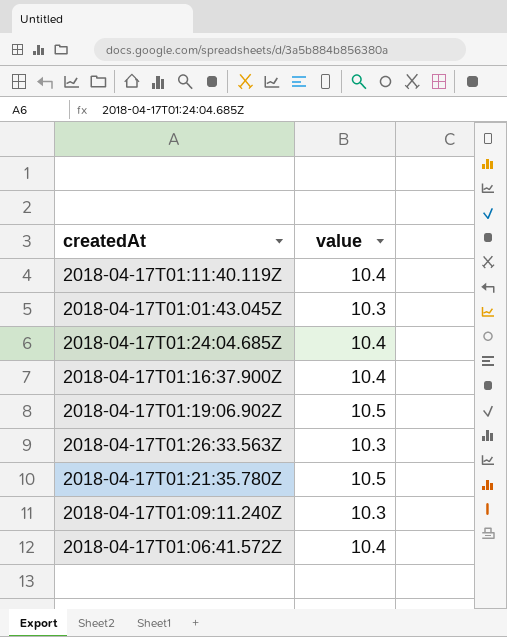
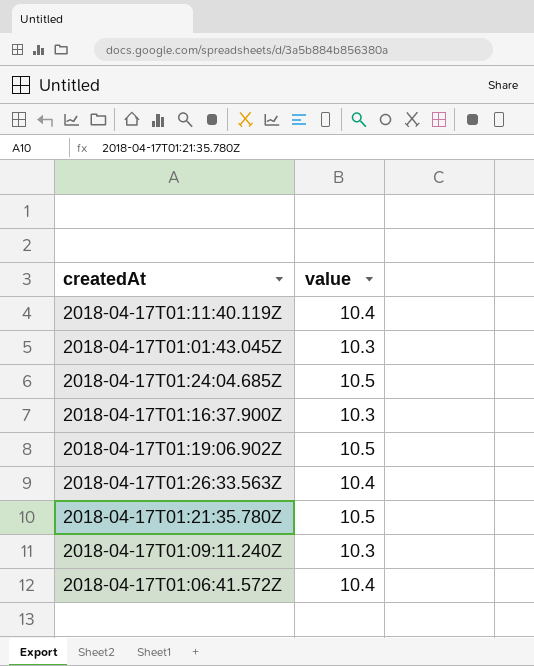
2018-04-17T01:24:04.685Z | value: 10.4 -> 10.5
2018-04-17T01:16:37.900Z | value: 10.4 -> 10.3
2018-04-17T01:26:33.563Z | value: 10.3 -> 10.4

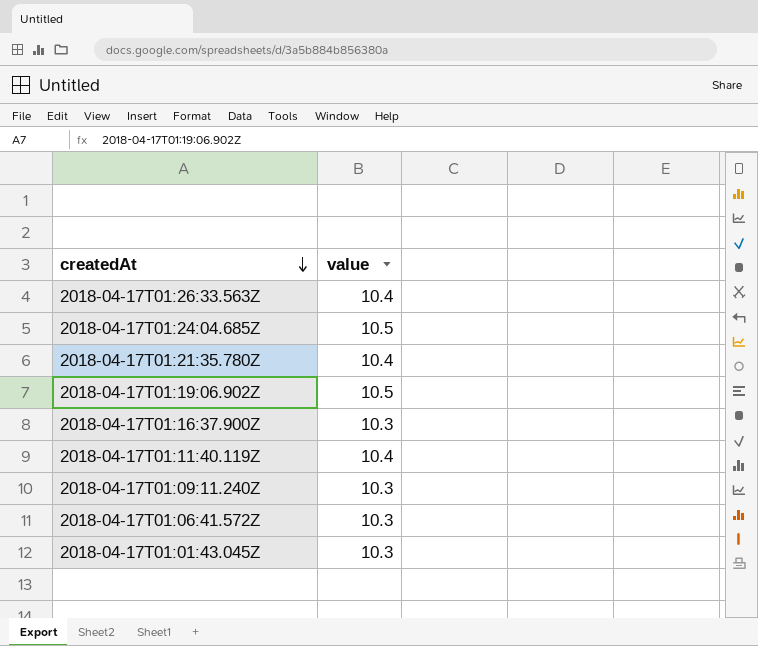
row order: none -> createdAt descending
2018-04-17T01:21:35.780Z | value: 10.5 -> 10.4
2018-04-17T01:06:41.572Z | value: 10.4 -> 10.3

